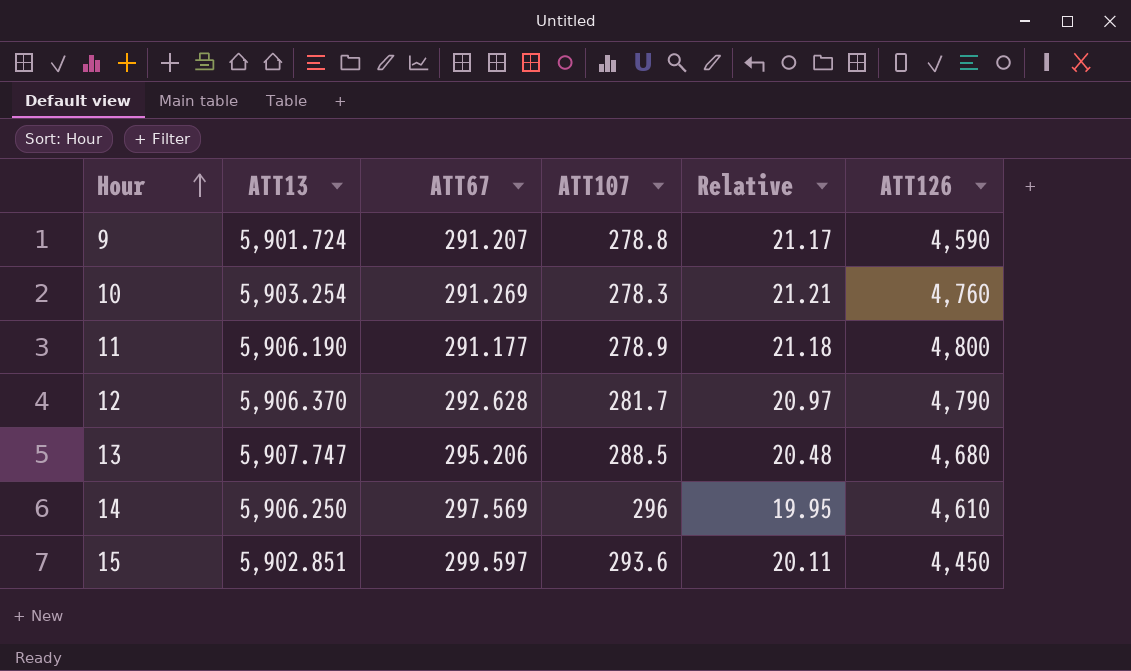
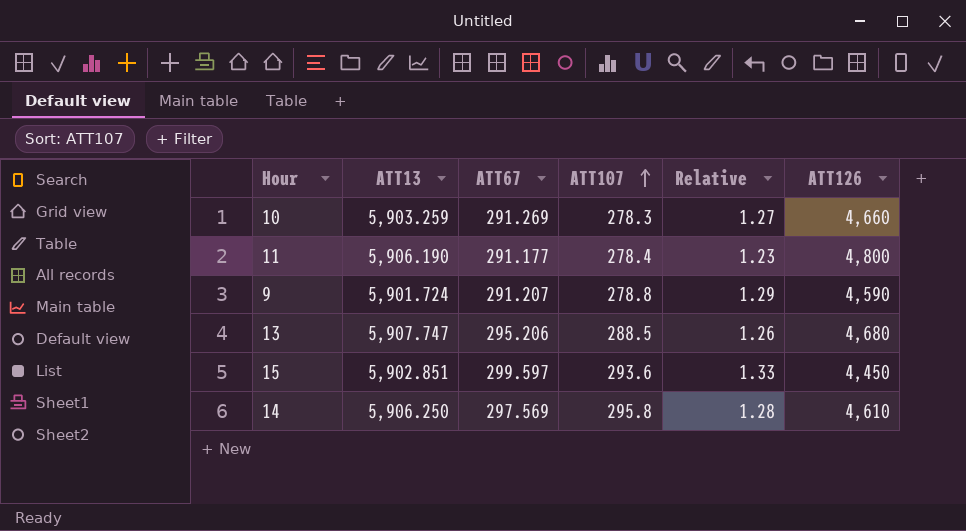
row order: Hour ascending -> ATT107 ascending
column Relative | formula: [ATT13] / [ATT107] -> [ATT13] / [ATT126]
row 12: 5,906.370 | 292.628 | 281.7 | 20.97 | 4,790 -> none
10 | ATT13: 5,903.254 -> 5,903.259
10 | ATT126: 4,760 -> 4,660
11 | ATT107: 278.9 -> 278.4
14 | ATT107: 296 -> 295.8

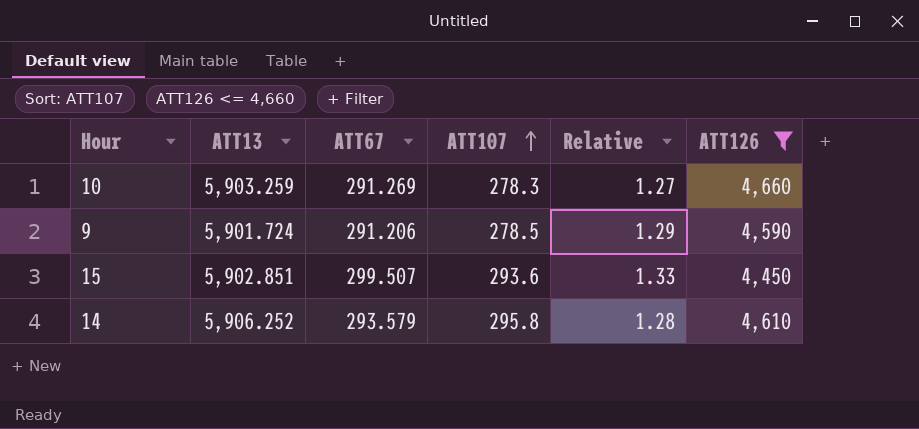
filter: none -> ATT126 <= 4,660
9 | ATT67: 291.207 -> 291.206
9 | ATT107: 278.8 -> 278.5
15 | ATT67: 299.597 -> 299.507
14 | ATT13: 5,906.250 -> 5,906.252
14 | ATT67: 297.569 -> 293.579

